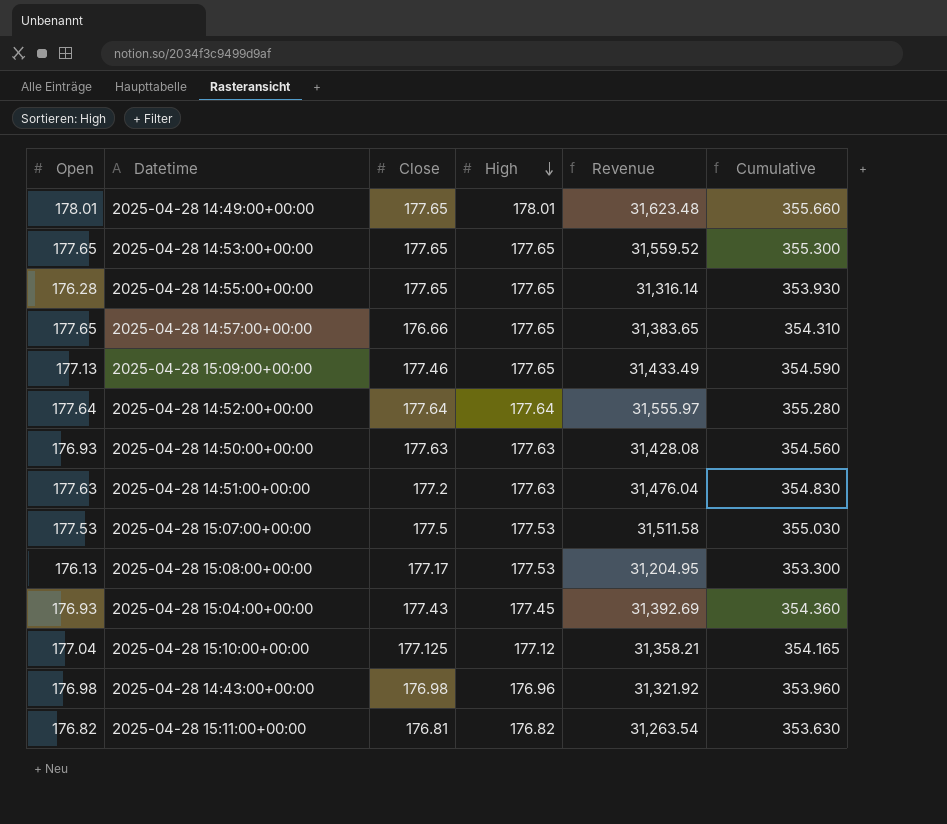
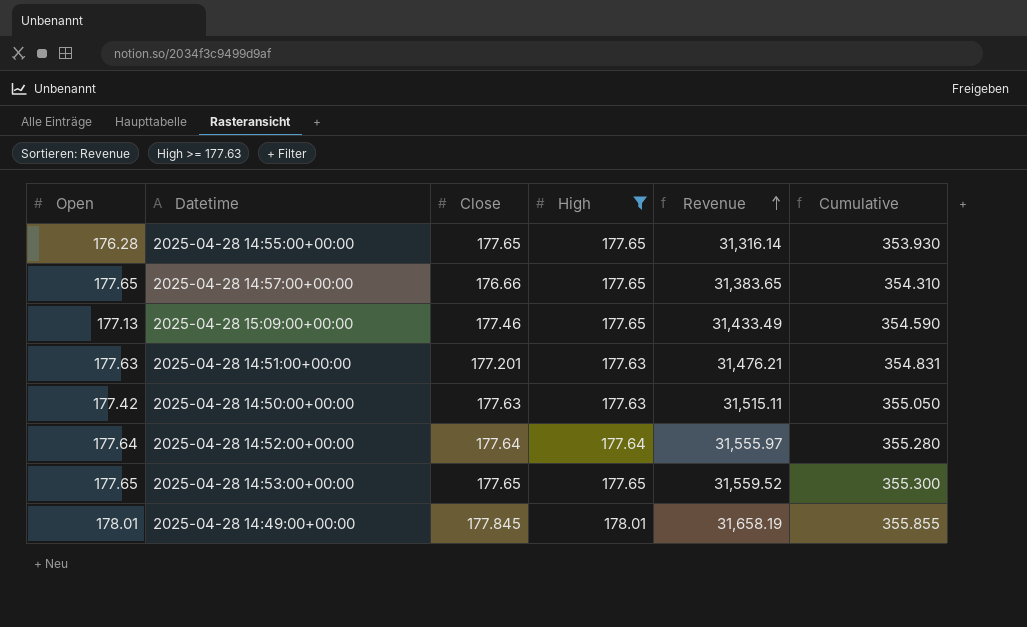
filter: none -> High >= 177.63
row order: High descending -> Revenue ascending
2025-04-28 14:51:00+00:00 | Close: 177.2 -> 177.201
2025-04-28 14:51:00+00:00 | Revenue: 31,476.04 -> 31,476.21
2025-04-28 14:51:00+00:00 | Cumulative: 354.830 -> 354.831
2025-04-28 14:50:00+00:00 | Open: 176.93 -> 177.42
2025-04-28 14:50:00+00:00 | Revenue: 31,428.08 -> 31,515.11
2025-04-28 14:50:00+00:00 | Cumulative: 354.560 -> 355.050
2025-04-28 14:49:00+00:00 | Close: 177.65 -> 177.845
2025-04-28 14:49:00+00:00 | Revenue: 31,623.48 -> 31,658.19
2025-04-28 14:49:00+00:00 | Cumulative: 355.660 -> 355.855

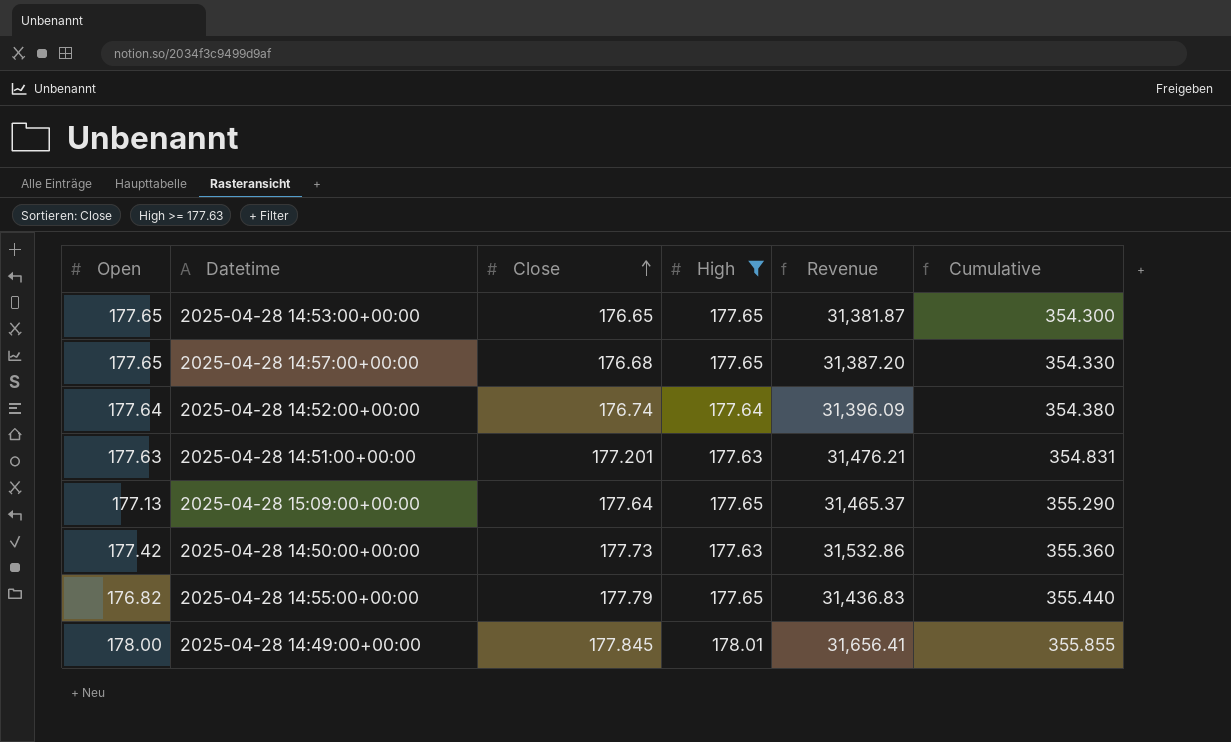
row order: Revenue ascending -> Close ascending
column Cumulative | formula: [Open] + [Close] -> [Close] + [High]
2025-04-28 14:53:00+00:00 | Close: 177.65 -> 176.65
2025-04-28 14:53:00+00:00 | Revenue: 31,559.52 -> 31,381.87
2025-04-28 14:57:00+00:00 | Close: 176.66 -> 176.68
2025-04-28 14:57:00+00:00 | Revenue: 31,383.65 -> 31,387.20
2025-04-28 14:52:00+00:00 | Close: 177.64 -> 176.74
2025-04-28 14:52:00+00:00 | Revenue: 31,555.97 -> 31,396.09
2025-04-28 15:09:00+00:00 | Close: 177.46 -> 177.64
2025-04-28 15:09:00+00:00 | Revenue: 31,433.49 -> 31,465.37
2025-04-28 14:50:00+00:00 | Close: 177.63 -> 177.73
2025-04-28 14:50:00+00:00 | Revenue: 31,515.11 -> 31,532.86
2025-04-28 14:55:00+00:00 | Open: 176.28 -> 176.82
2025-04-28 14:55:00+00:00 | Close: 177.65 -> 177.79
2025-04-28 14:55:00+00:00 | Revenue: 31,316.14 -> 31,436.83
2025-04-28 14:49:00+00:00 | Open: 178.01 -> 178.00
2025-04-28 14:49:00+00:00 | Revenue: 31,658.19 -> 31,656.41

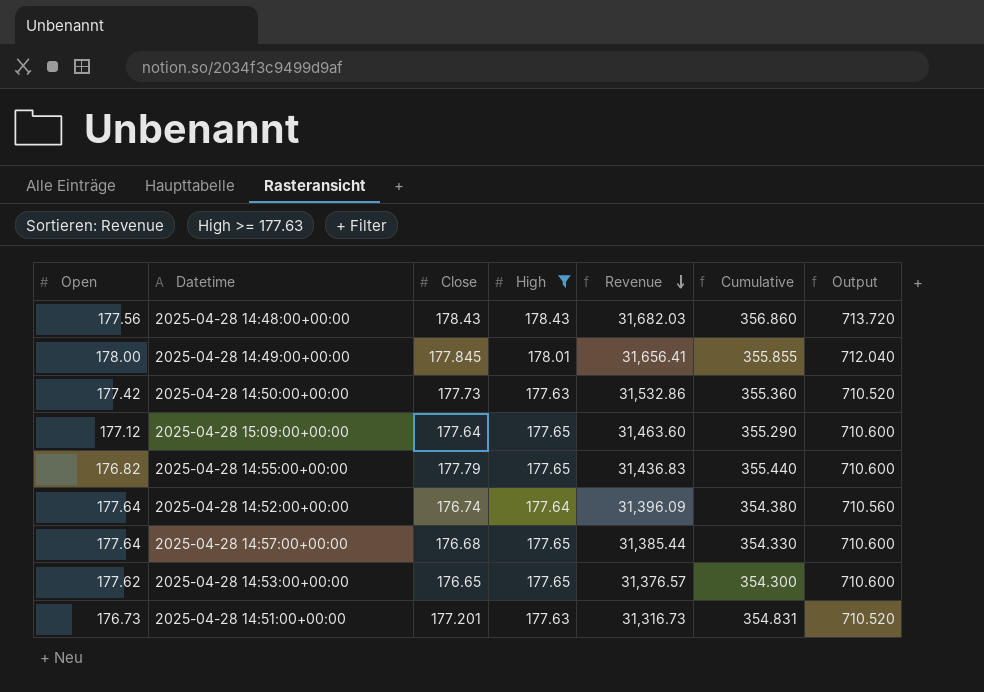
row order: Close ascending -> Revenue descending
column Output | formula: none -> [High] * 4
row 2025-04-28 14:48:00+00:00: none -> 177.56 | 178.43 | 178.43 | 31,682.03 | 356.860 | 713.720
2025-04-28 15:09:00+00:00 | Open: 177.13 -> 177.12
2025-04-28 15:09:00+00:00 | Revenue: 31,465.37 -> 31,463.60
2025-04-28 14:57:00+00:00 | Open: 177.65 -> 177.64
2025-04-28 14:57:00+00:00 | Revenue: 31,387.20 -> 31,385.44
2025-04-28 14:53:00+00:00 | Open: 177.65 -> 177.62
2025-04-28 14:53:00+00:00 | Revenue: 31,381.87 -> 31,376.57
2025-04-28 14:51:00+00:00 | Open: 177.63 -> 176.73
2025-04-28 14:51:00+00:00 | Revenue: 31,476.21 -> 31,316.73

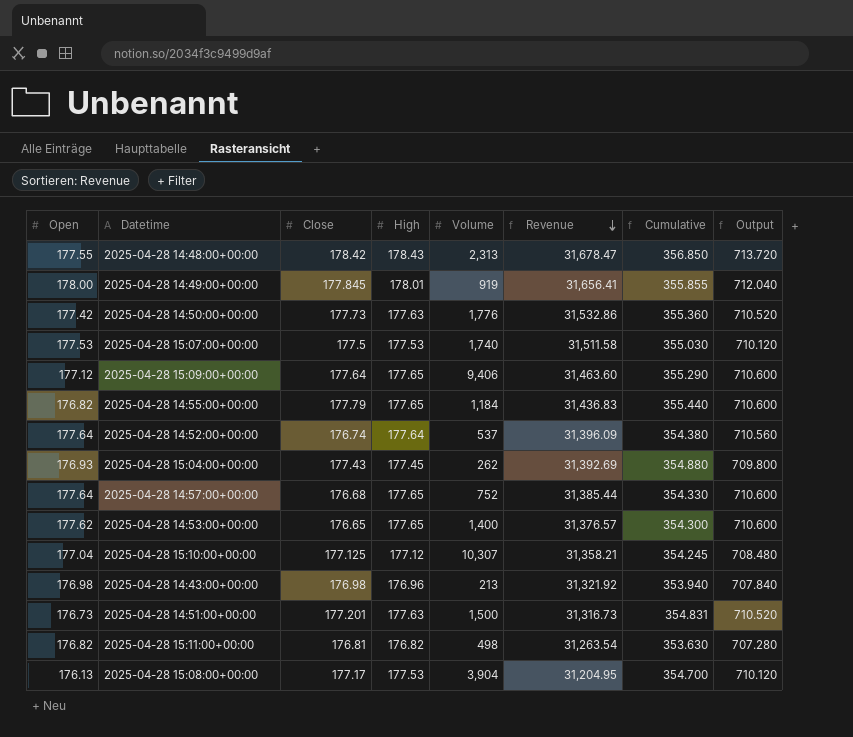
filter: High >= 177.63 -> none
column Volume | position: none -> 5
2025-04-28 14:48:00+00:00 | Open: 177.56 -> 177.55
2025-04-28 14:48:00+00:00 | Close: 178.43 -> 178.42
2025-04-28 14:48:00+00:00 | Revenue: 31,682.03 -> 31,678.47
2025-04-28 14:48:00+00:00 | Cumulative: 356.860 -> 356.850

